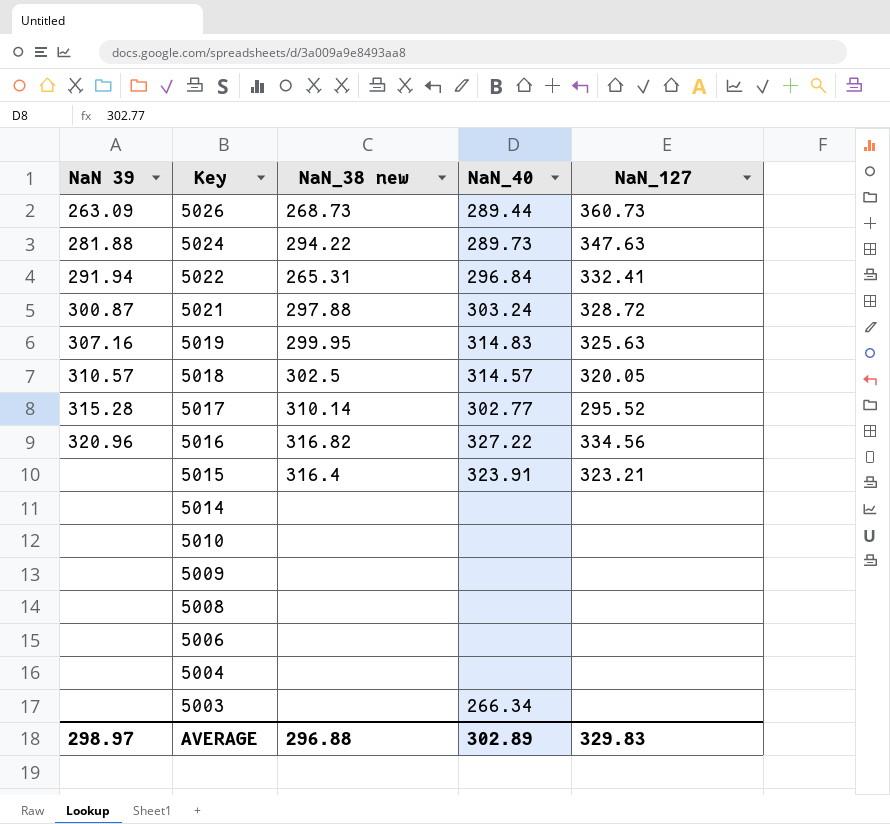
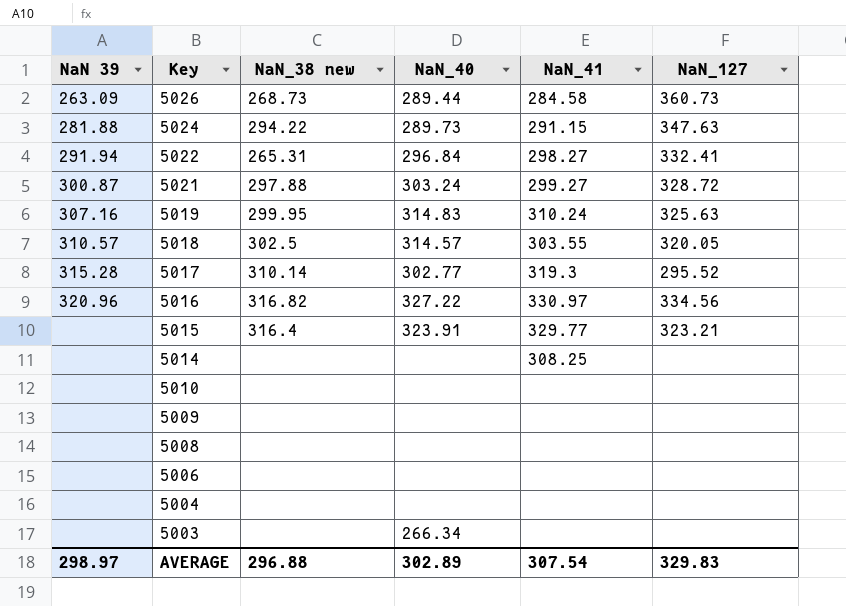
column NaN_41 | position: none -> 5

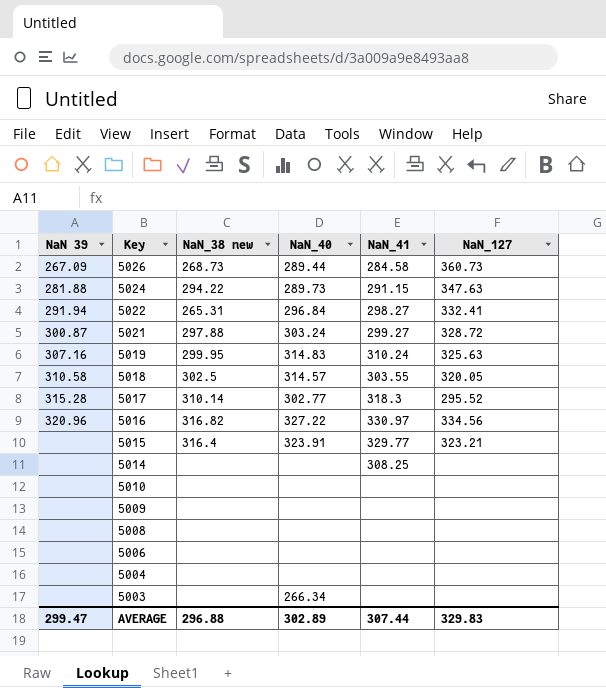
5026 | NaN 39: 263.09 -> 267.09
5018 | NaN 39: 310.57 -> 310.58
5017 | NaN_41: 319.3 -> 318.3
AVERAGE | NaN 39: 298.97 -> 299.47
AVERAGE | NaN_41: 307.54 -> 307.44

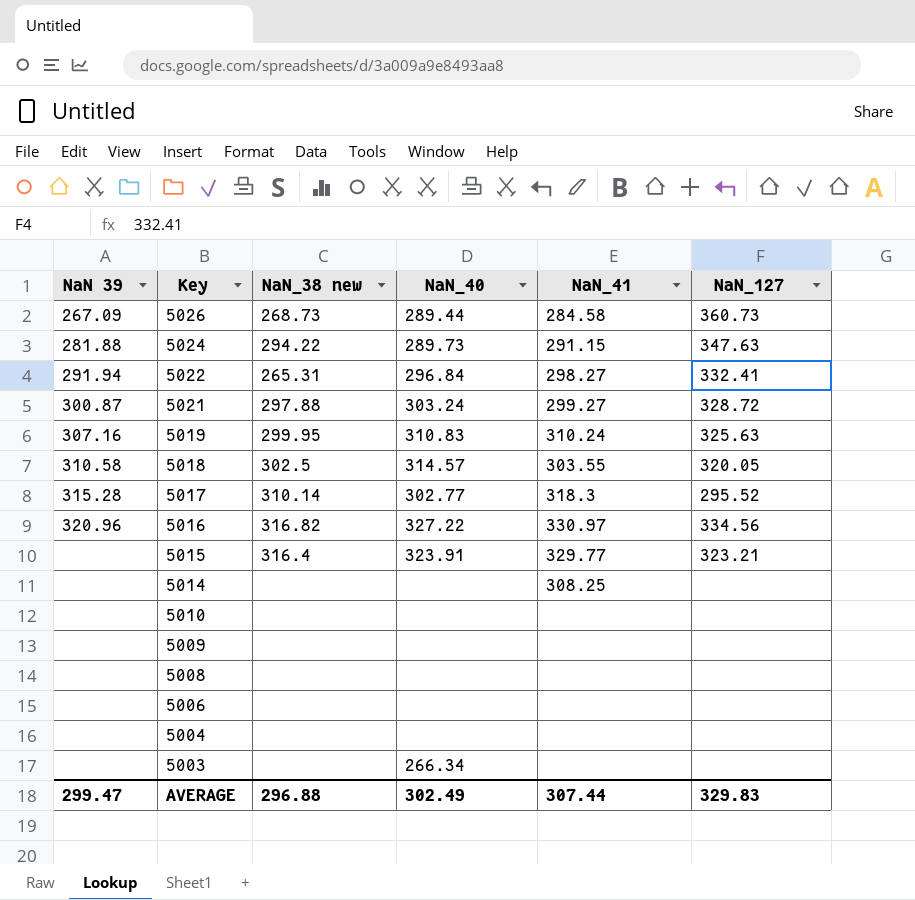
5019 | NaN_40: 314.83 -> 310.83
AVERAGE | NaN_40: 302.89 -> 302.49

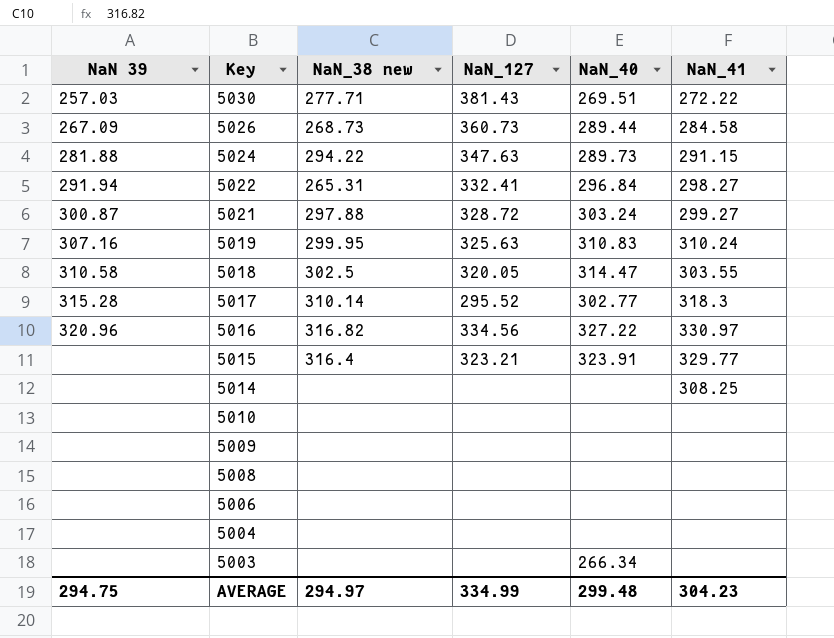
column NaN_127 | position: 6 -> 4
row 5030: none -> 257.03 | 277.71 | 381.43 | 269.51 | 272.22
5018 | NaN_40: 314.57 -> 314.47
AVERAGE | NaN 39: 299.47 -> 294.75
AVERAGE | NaN_38 new: 296.88 -> 294.97
AVERAGE | NaN_127: 329.83 -> 334.99
AVERAGE | NaN_40: 302.49 -> 299.48
AVERAGE | NaN_41: 307.44 -> 304.23

